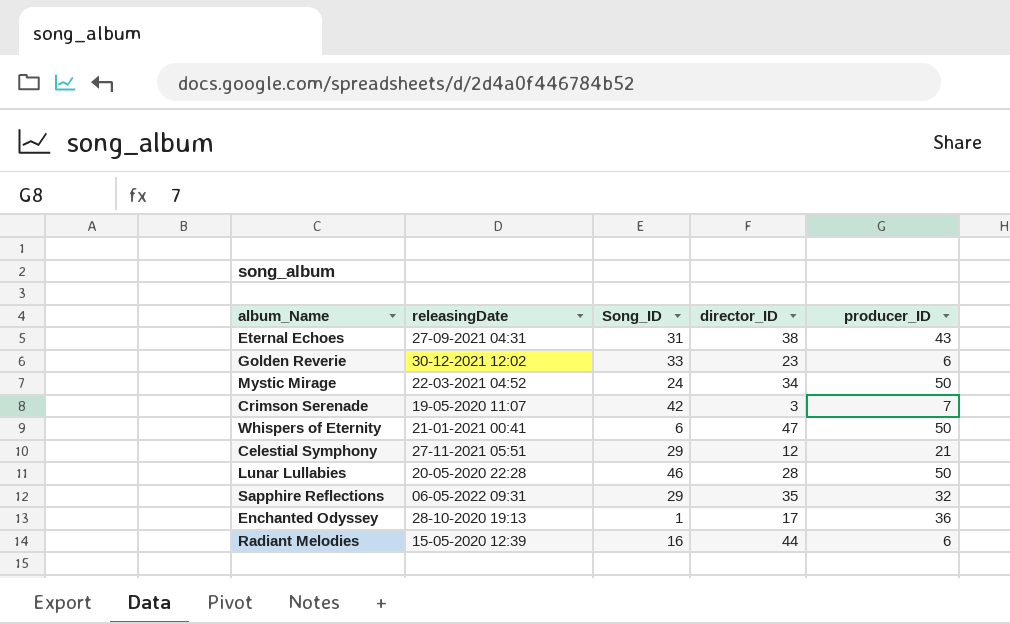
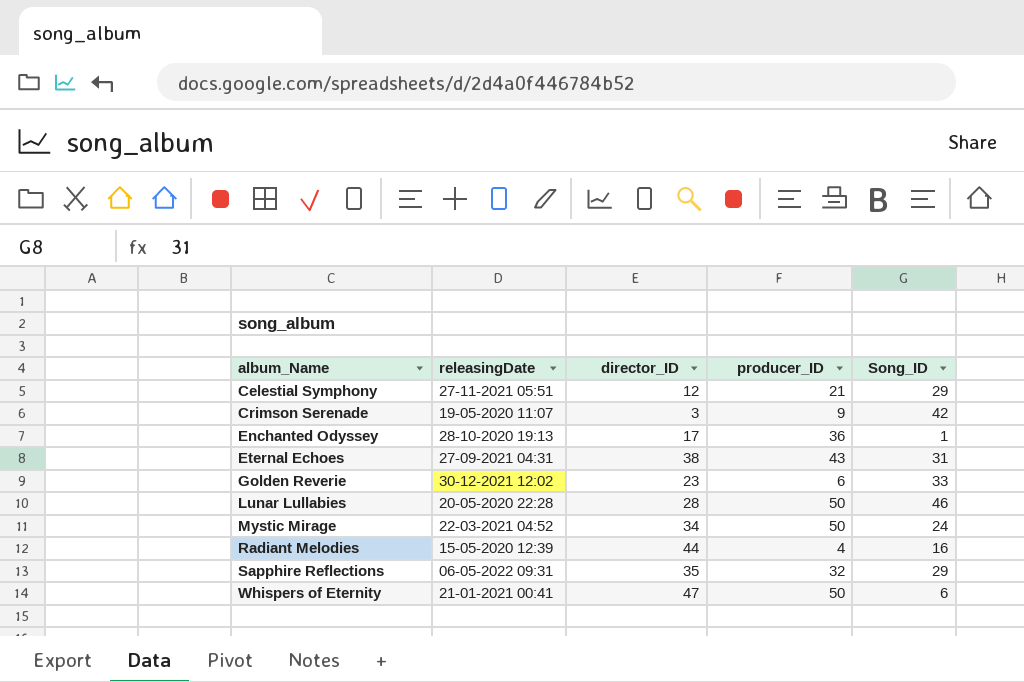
row order: none -> album_Name ascending
column Song_ID | position: 3 -> 5
Crimson Serenade | producer_ID: 7 -> 9
Radiant Melodies | producer_ID: 6 -> 4

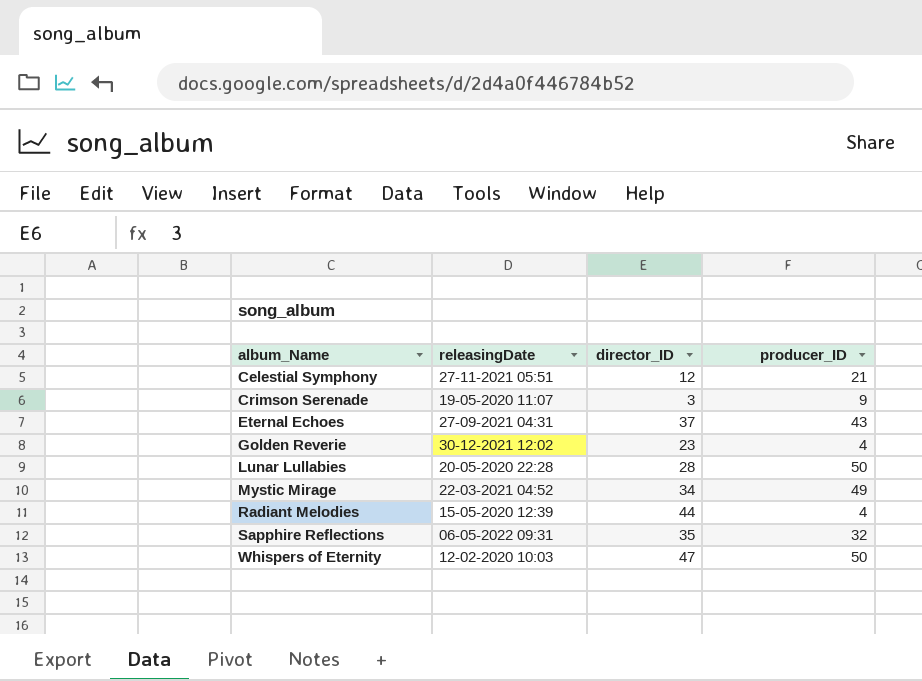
column Song_ID | position: 5 -> none
row Enchanted Odyssey: 28-10-2020 19:13 | 17 | 36 | 1 -> none
Eternal Echoes | director_ID: 38 -> 37
Golden Reverie | producer_ID: 6 -> 4
Mystic Mirage | producer_ID: 50 -> 49
Whispers of Eternity | releasingDate: 21-01-2021 00:41 -> 12-02-2020 10:03

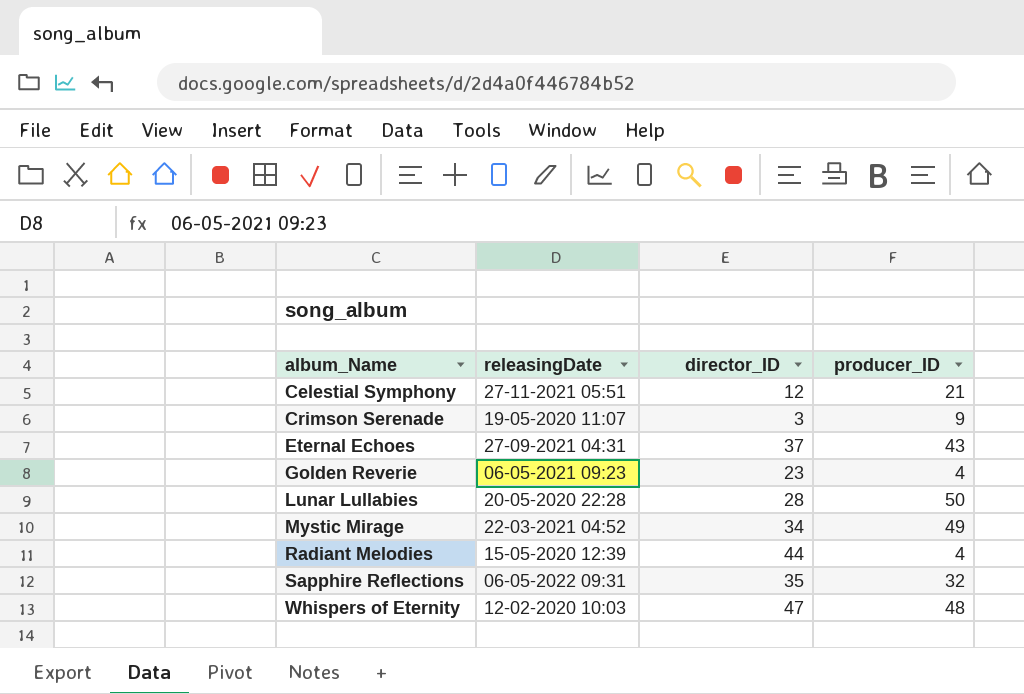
Golden Reverie | releasingDate: 30-12-2021 12:02 -> 06-05-2021 09:23
Whispers of Eternity | producer_ID: 50 -> 48

